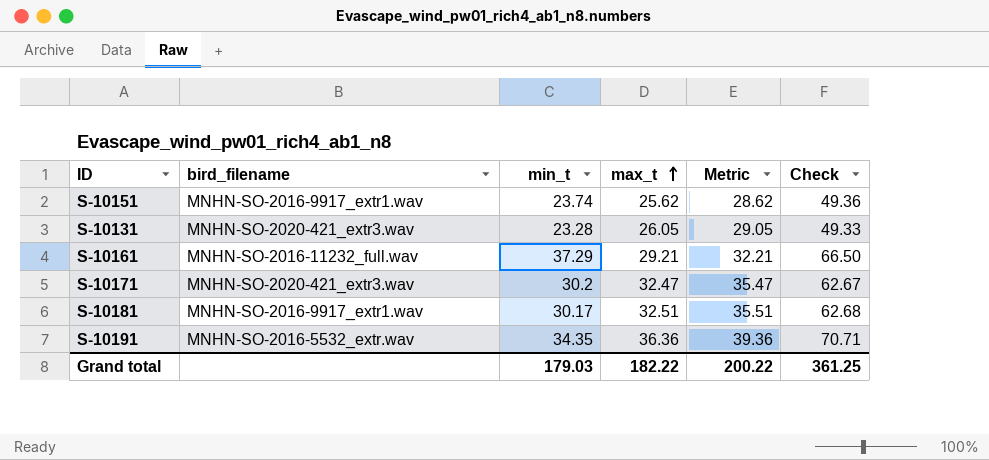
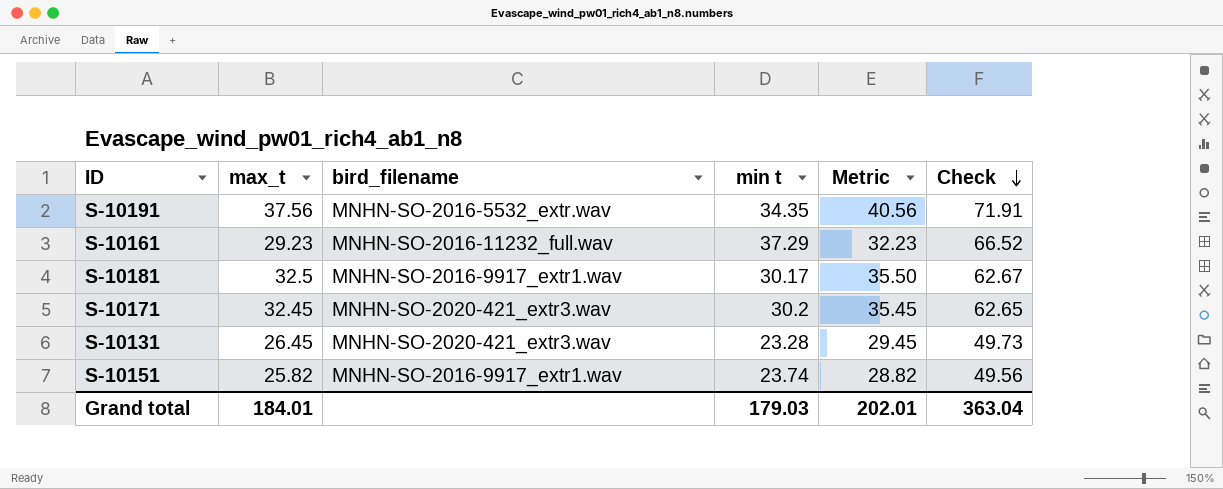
row order: max_t ascending -> Check descending
column max_t | position: 4 -> 2
column name: min_t -> min t
S-10191 | max_t: 36.36 -> 37.56
S-10191 | Metric: 39.36 -> 40.56
S-10191 | Check: 70.71 -> 71.91
S-10161 | max_t: 29.21 -> 29.23
S-10161 | Metric: 32.21 -> 32.23
S-10161 | Check: 66.50 -> 66.52
S-10181 | max_t: 32.51 -> 32.5
S-10181 | Metric: 35.51 -> 35.50
S-10181 | Check: 62.68 -> 62.67
S-10171 | max_t: 32.47 -> 32.45
S-10171 | Metric: 35.47 -> 35.45
S-10171 | Check: 62.67 -> 62.65
S-10131 | max_t: 26.05 -> 26.45
S-10131 | Metric: 29.05 -> 29.45
S-10131 | Check: 49.33 -> 49.73
S-10151 | max_t: 25.62 -> 25.82
S-10151 | Metric: 28.62 -> 28.82
S-10151 | Check: 49.36 -> 49.56
Grand total | max_t: 182.22 -> 184.01
Grand total | Metric: 200.22 -> 202.01
Grand total | Check: 361.25 -> 363.04

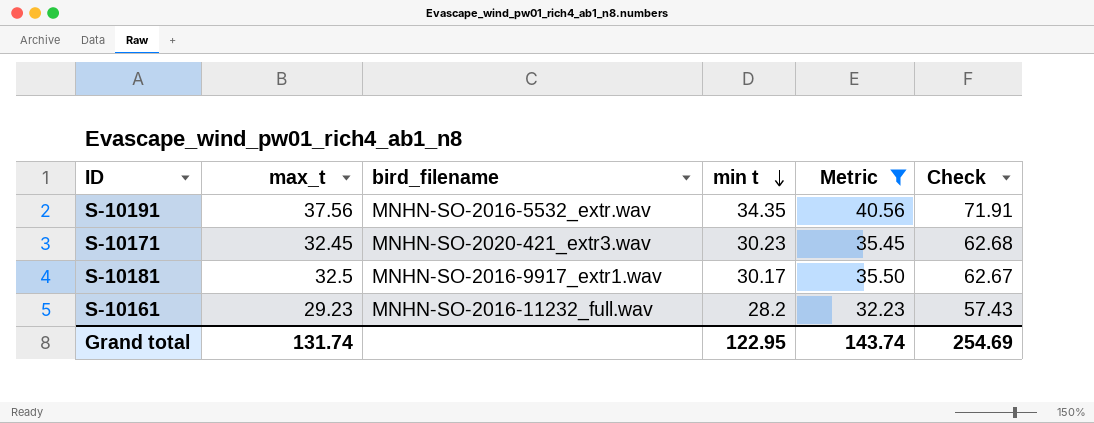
filter: none -> Metric >= 32.23
row order: Check descending -> min t descending
S-10171 | min t: 30.2 -> 30.23
S-10171 | Check: 62.65 -> 62.68
S-10161 | min t: 37.29 -> 28.2
S-10161 | Check: 66.52 -> 57.43
Grand total | max_t: 184.01 -> 131.74
Grand total | min t: 179.03 -> 122.95
Grand total | Metric: 202.01 -> 143.74
Grand total | Check: 363.04 -> 254.69

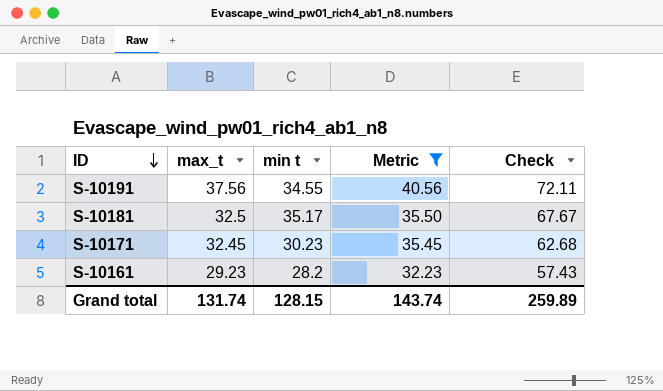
row order: min t descending -> ID descending
column bird_filename | position: 3 -> none
S-10191 | min t: 34.35 -> 34.55
S-10191 | Check: 71.91 -> 72.11
S-10181 | min t: 30.17 -> 35.17
S-10181 | Check: 62.67 -> 67.67
Grand total | min t: 122.95 -> 128.15
Grand total | Check: 254.69 -> 259.89

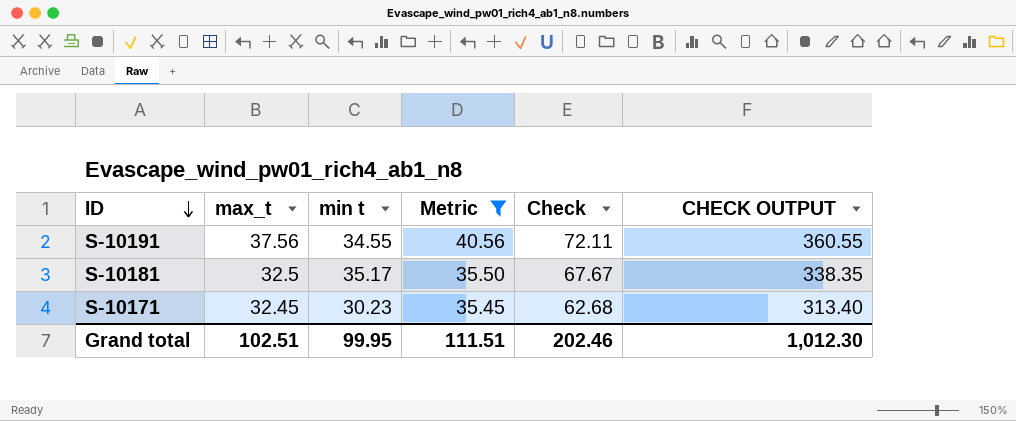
column CHECK OUTPUT | formula: none -> [Check] * 5
row S-10161: 29.23 | 28.2 | 32.23 | 57.43 -> none
Grand total | max_t: 131.74 -> 102.51
Grand total | min t: 128.15 -> 99.95
Grand total | Metric: 143.74 -> 111.51
Grand total | Check: 259.89 -> 202.46

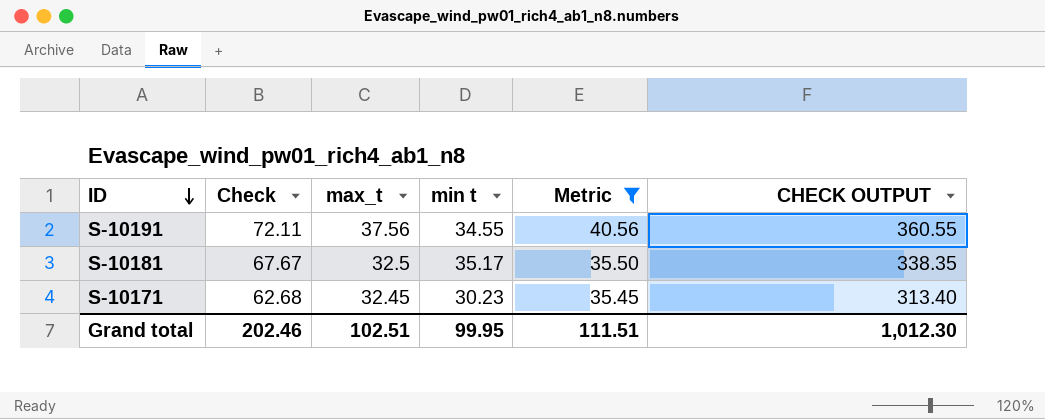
column Check | position: 5 -> 2

